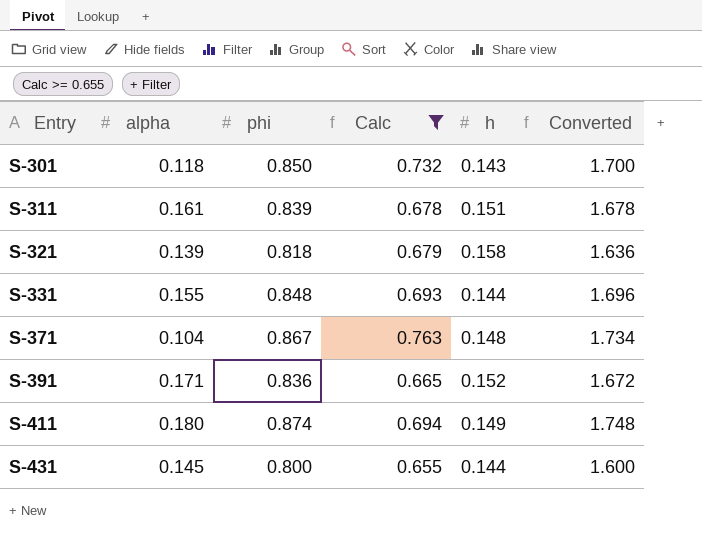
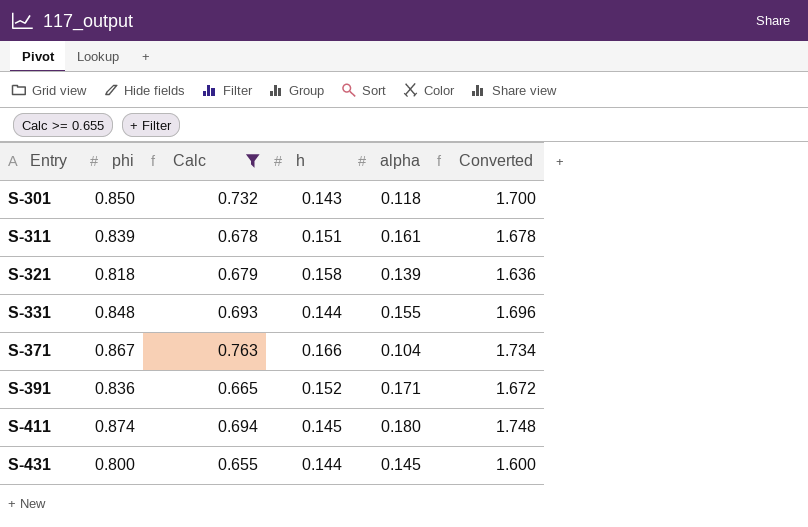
column alpha | position: 2 -> 5
S-371 | h: 0.148 -> 0.166
S-411 | h: 0.149 -> 0.145

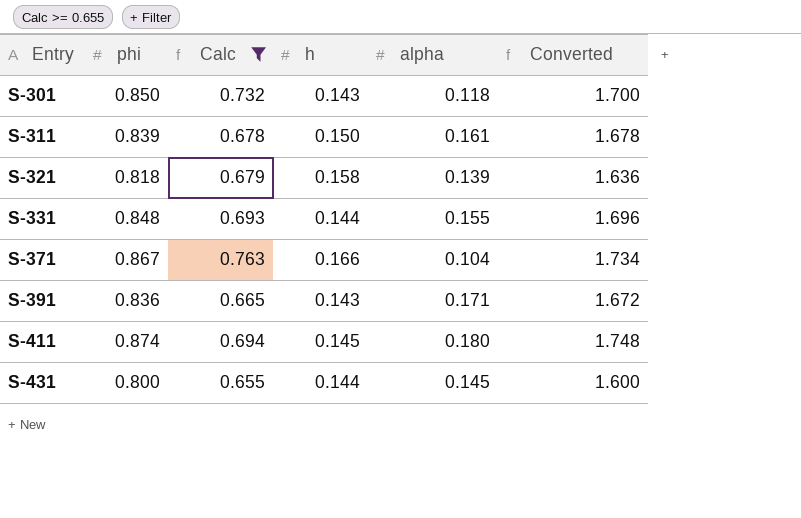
S-311 | h: 0.151 -> 0.150
S-391 | h: 0.152 -> 0.143

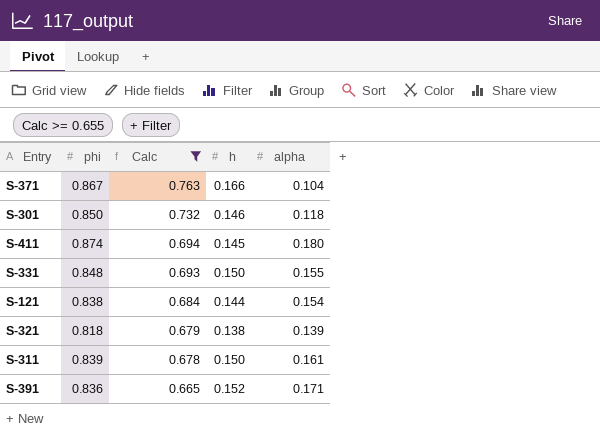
row order: Entry ascending -> Calc descending
column Converted | formula: [phi] * 2 -> none
row S-431: 0.800 | 0.655 | 0.144 | 0.145 | 1.600 -> none
S-301 | h: 0.143 -> 0.146
S-331 | h: 0.144 -> 0.150
row S-121: none -> 0.838 | 0.684 | 0.144 | 0.154
S-321 | h: 0.158 -> 0.138
S-391 | h: 0.143 -> 0.152

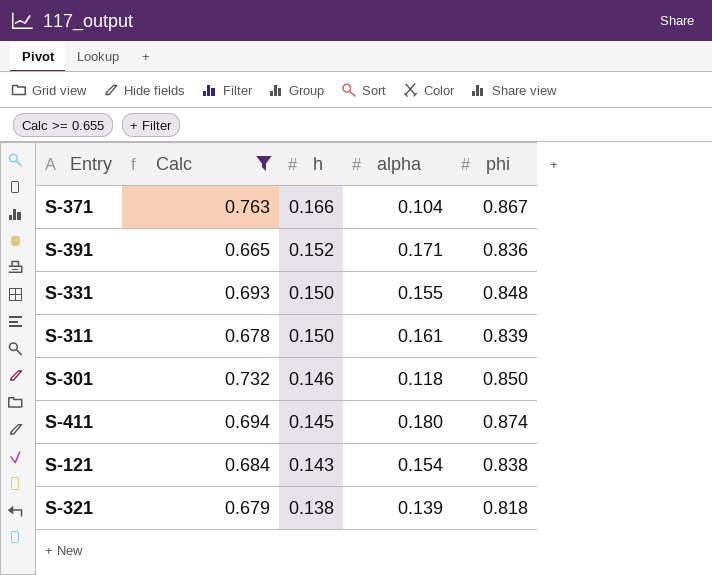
row order: Calc descending -> h descending
column phi | position: 2 -> 5
S-121 | h: 0.144 -> 0.143

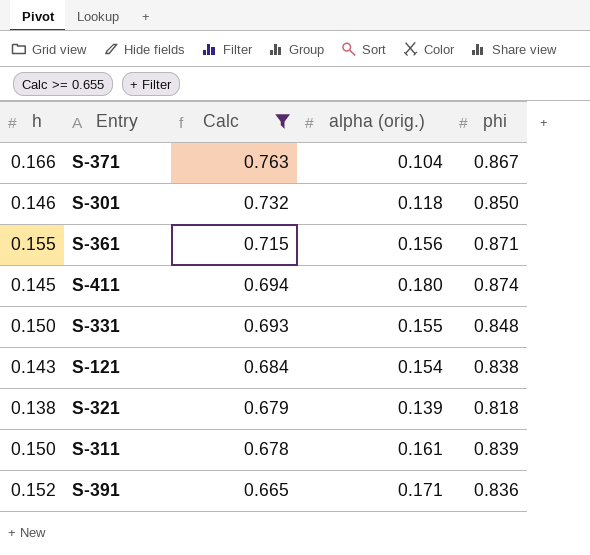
row order: h descending -> Calc descending
column h | position: 3 -> 1
column name: alpha -> alpha (orig.)
row S-361: none -> 0.155 | 0.715 | 0.156 | 0.871

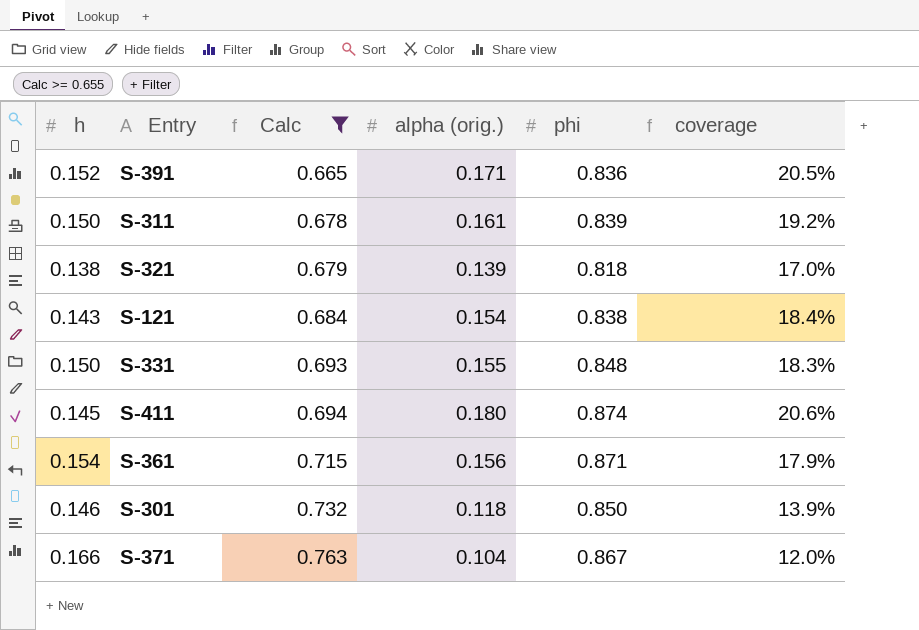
row order: Calc descending -> Calc ascending
column coverage | formula: none -> [alpha (orig.)] / [phi]
S-361 | h: 0.155 -> 0.154

